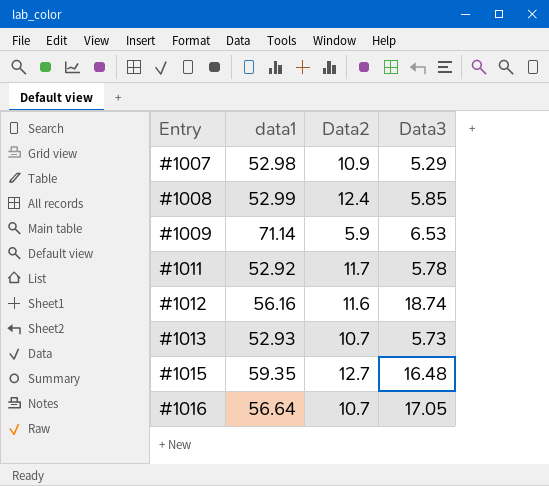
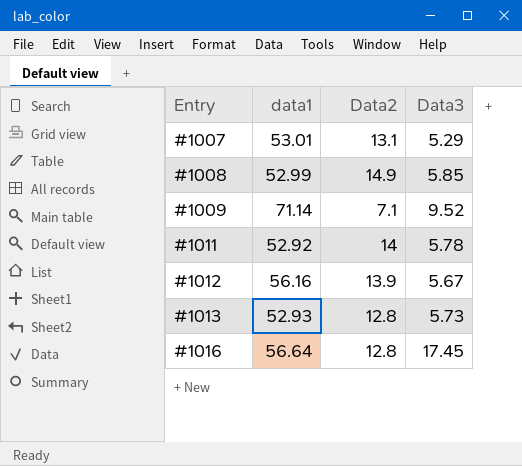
row #1015: 59.35 | 12.7 | 16.48 -> none
#1007 | data1: 52.98 -> 53.01
#1007 | Data2: 10.9 -> 13.1
#1008 | Data2: 12.4 -> 14.9
#1009 | Data2: 5.9 -> 7.1
#1009 | Data3: 6.53 -> 9.52
#1011 | Data2: 11.7 -> 14
#1012 | Data2: 11.6 -> 13.9
#1012 | Data3: 18.74 -> 5.67
#1013 | Data2: 10.7 -> 12.8
#1016 | Data2: 10.7 -> 12.8
#1016 | Data3: 17.05 -> 17.45

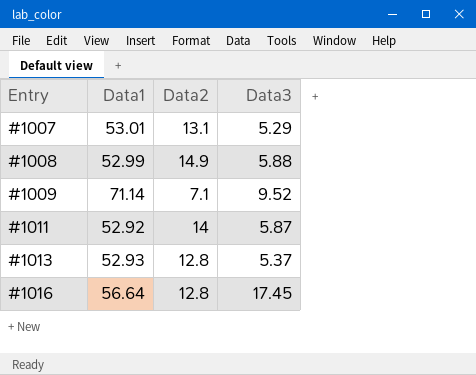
column name: data1 -> Data1
row #1012: 56.16 | 13.9 | 5.67 -> none
#1008 | Data3: 5.85 -> 5.88
#1011 | Data3: 5.78 -> 5.87
#1013 | Data3: 5.73 -> 5.37

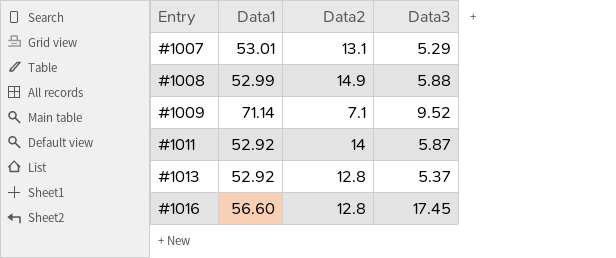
#1013 | Data1: 52.93 -> 52.92
#1016 | Data1: 56.64 -> 56.60

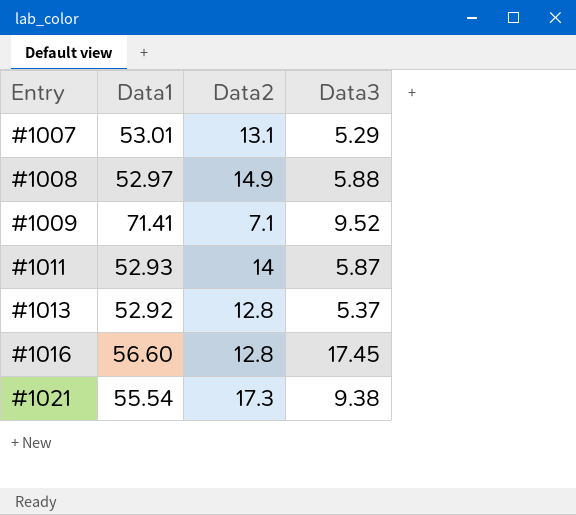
#1008 | Data1: 52.99 -> 52.97
#1009 | Data1: 71.14 -> 71.41
#1011 | Data1: 52.92 -> 52.93
row #1021: none -> 55.54 | 17.3 | 9.38

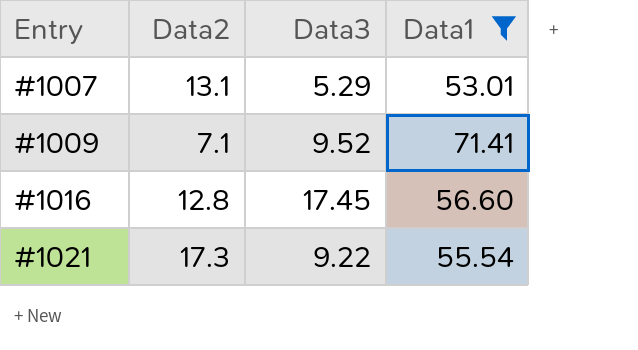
filter: none -> Data1 >= 53.01
column Data1 | position: 2 -> 4
#1021 | Data3: 9.38 -> 9.22

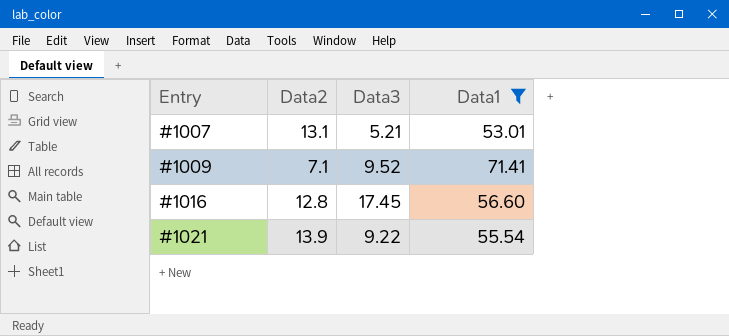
#1007 | Data3: 5.29 -> 5.21
#1021 | Data2: 17.3 -> 13.9

